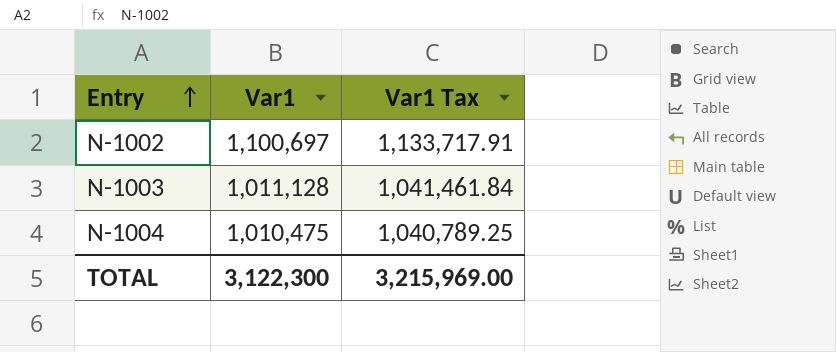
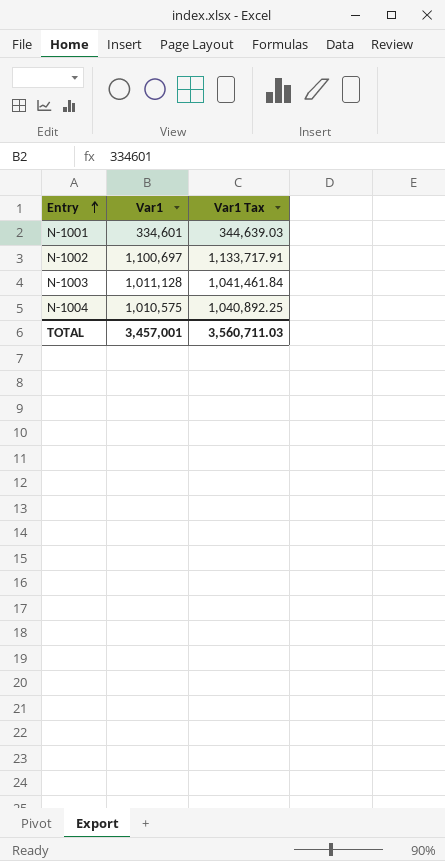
row N-1001: none -> 334,601 | 344,639.03
N-1004 | Var1: 1,010,475 -> 1,010,575
N-1004 | Var1 Tax: 1,040,789.25 -> 1,040,892.25
TOTAL | Var1: 3,122,300 -> 3,457,001
TOTAL | Var1 Tax: 3,215,969.00 -> 3,560,711.03

